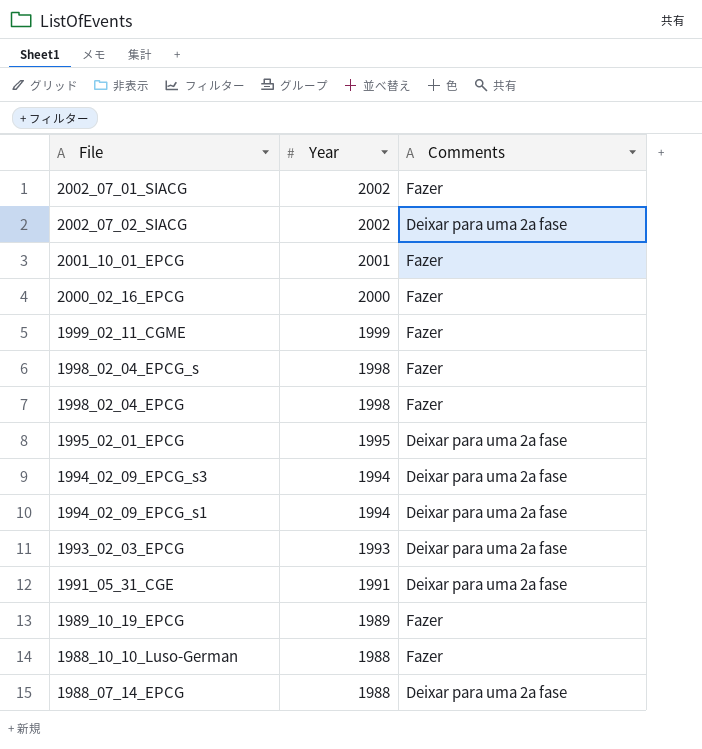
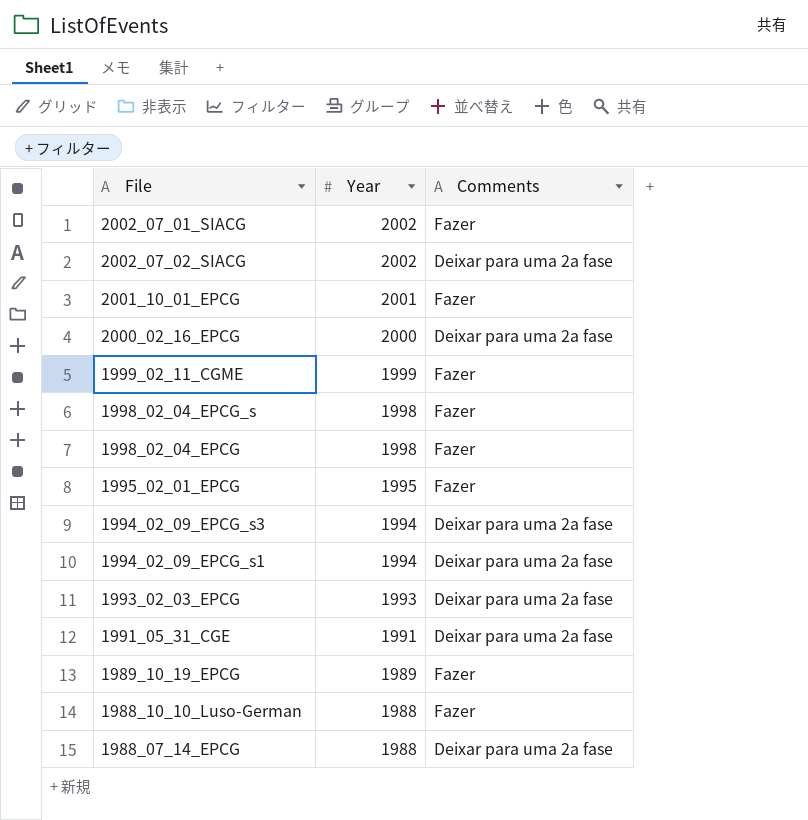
2000_02_16_EPCG | Comments: Fazer -> Deixar para uma 2a fase
1995_02_01_EPCG | Comments: Deixar para uma 2a fase -> Fazer

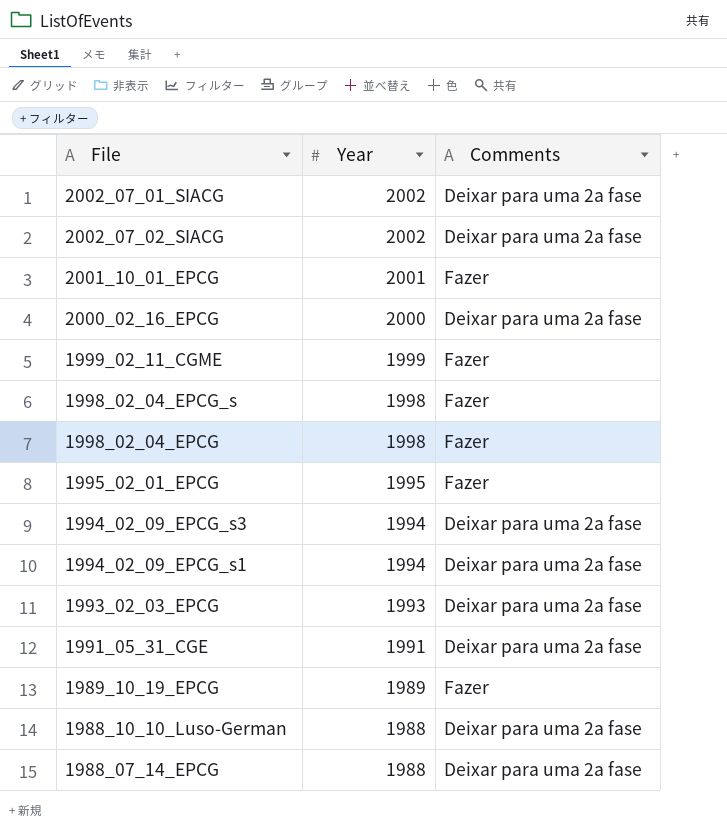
2002_07_01_SIACG | Comments: Fazer -> Deixar para uma 2a fase
1988_10_10_Luso-German | Comments: Fazer -> Deixar para uma 2a fase

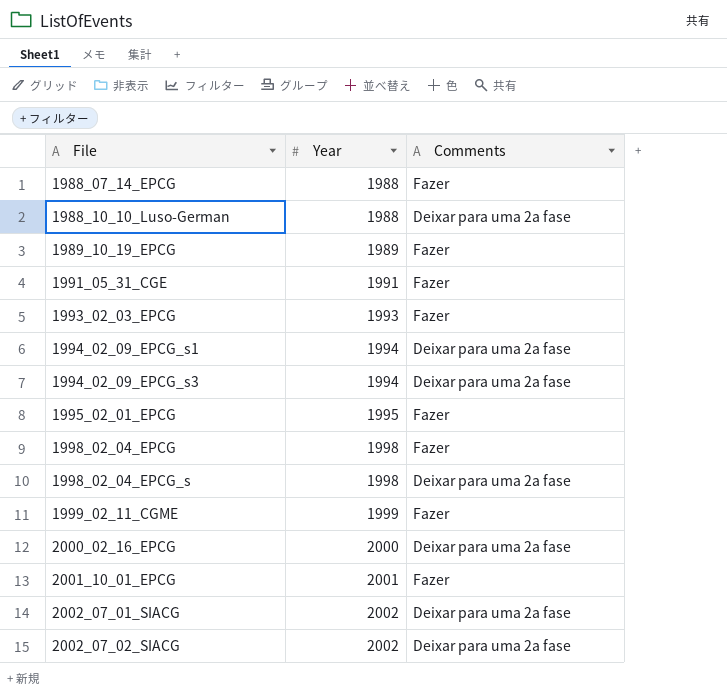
row order: Year descending -> File ascending
1988_07_14_EPCG | Comments: Deixar para uma 2a fase -> Fazer
1991_05_31_CGE | Comments: Deixar para uma 2a fase -> Fazer
1993_02_03_EPCG | Comments: Deixar para uma 2a fase -> Fazer
1998_02_04_EPCG_s | Comments: Fazer -> Deixar para uma 2a fase

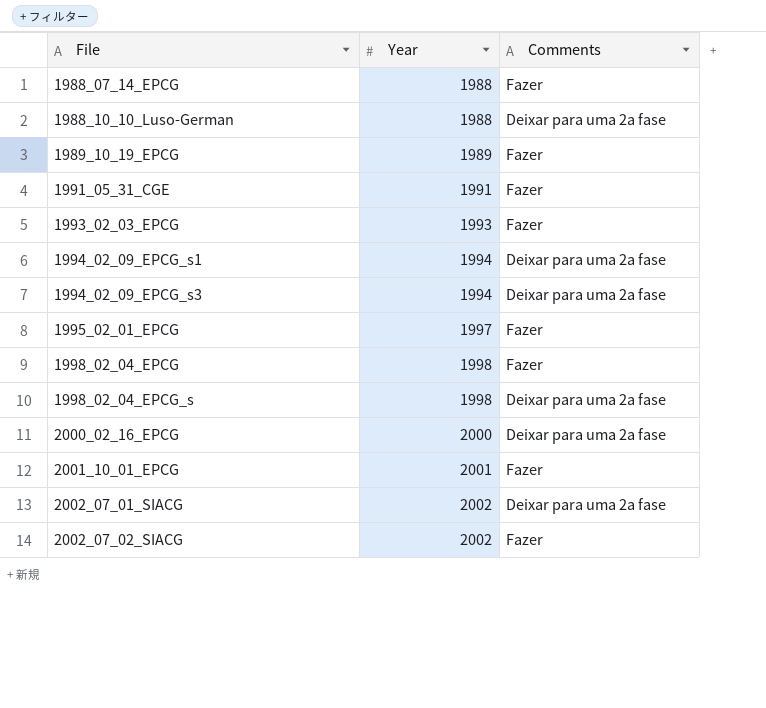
row 1999_02_11_CGME: 1999 | Fazer -> none
1995_02_01_EPCG | Year: 1995 -> 1997
2002_07_02_SIACG | Comments: Deixar para uma 2a fase -> Fazer

